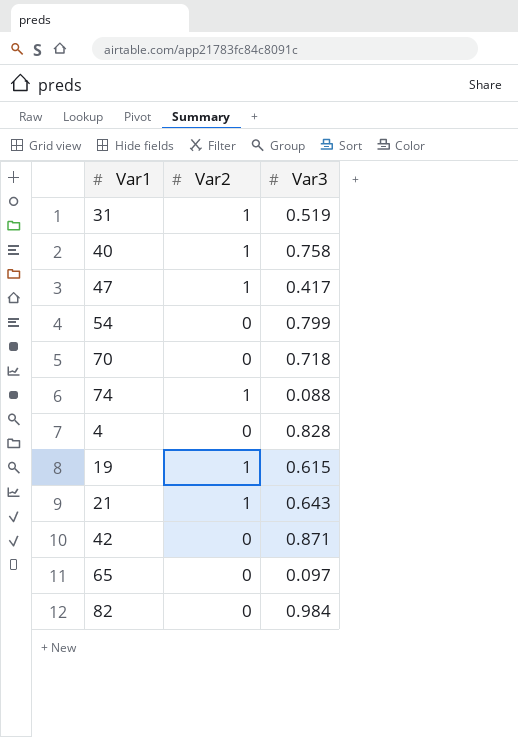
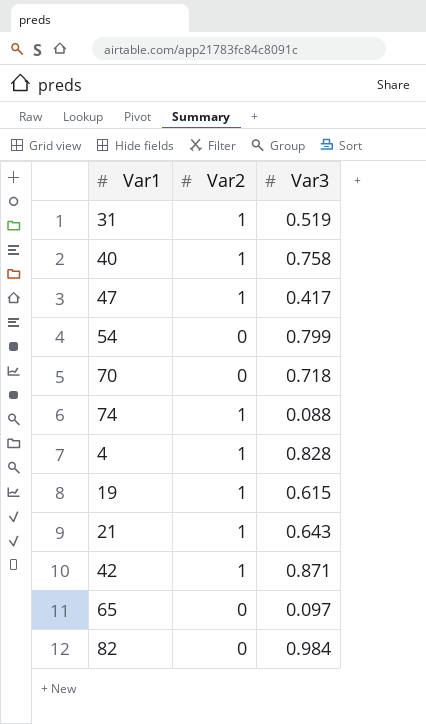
4 | Var2: 0 -> 1
42 | Var2: 0 -> 1

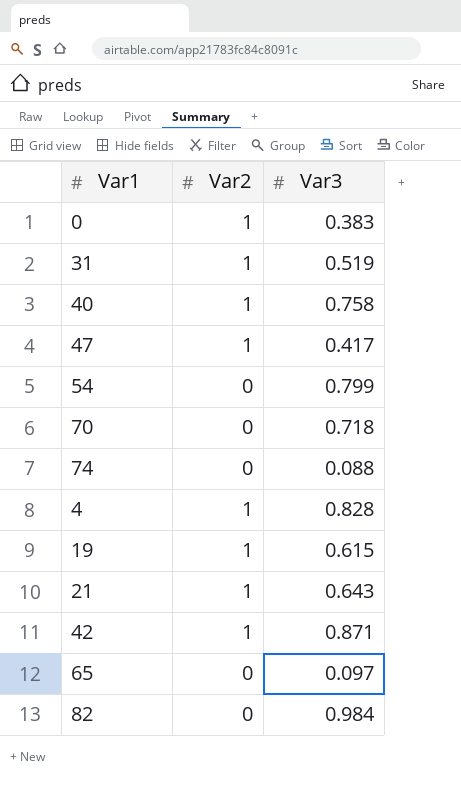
row 0: none -> 1 | 0.383
74 | Var2: 1 -> 0

